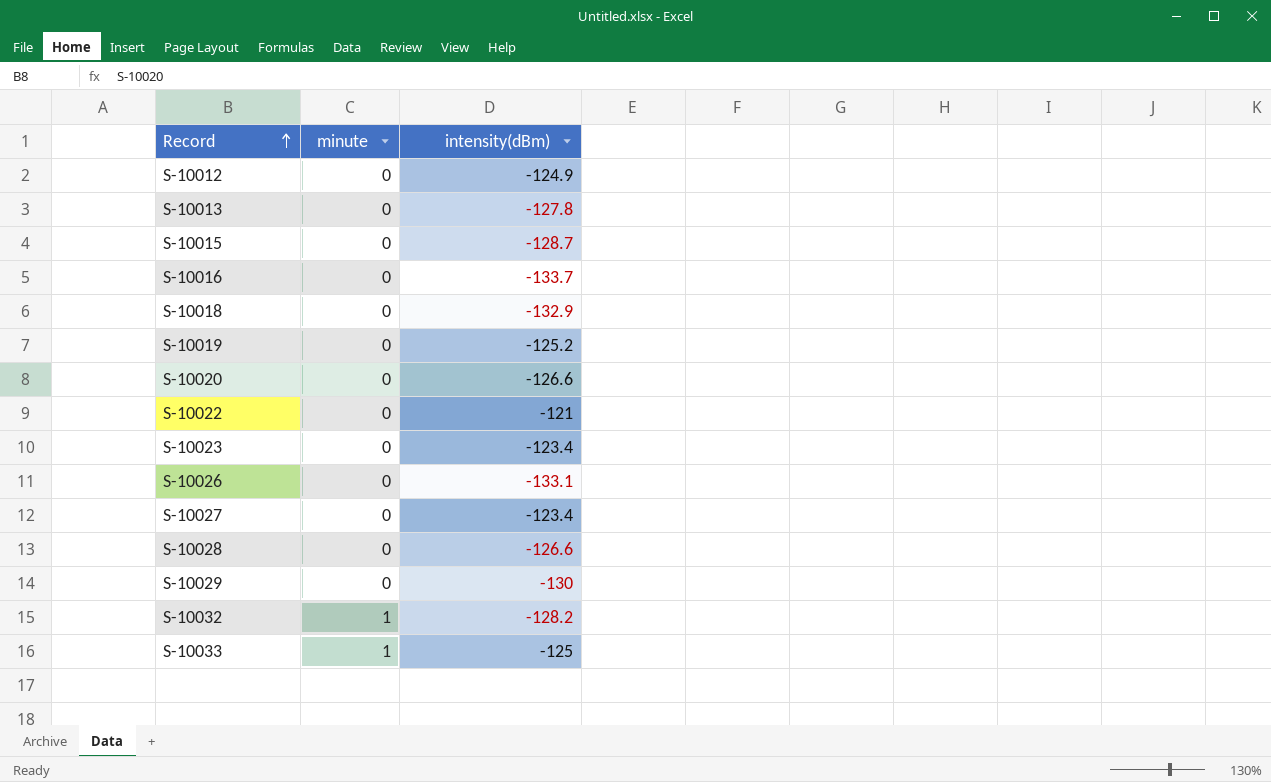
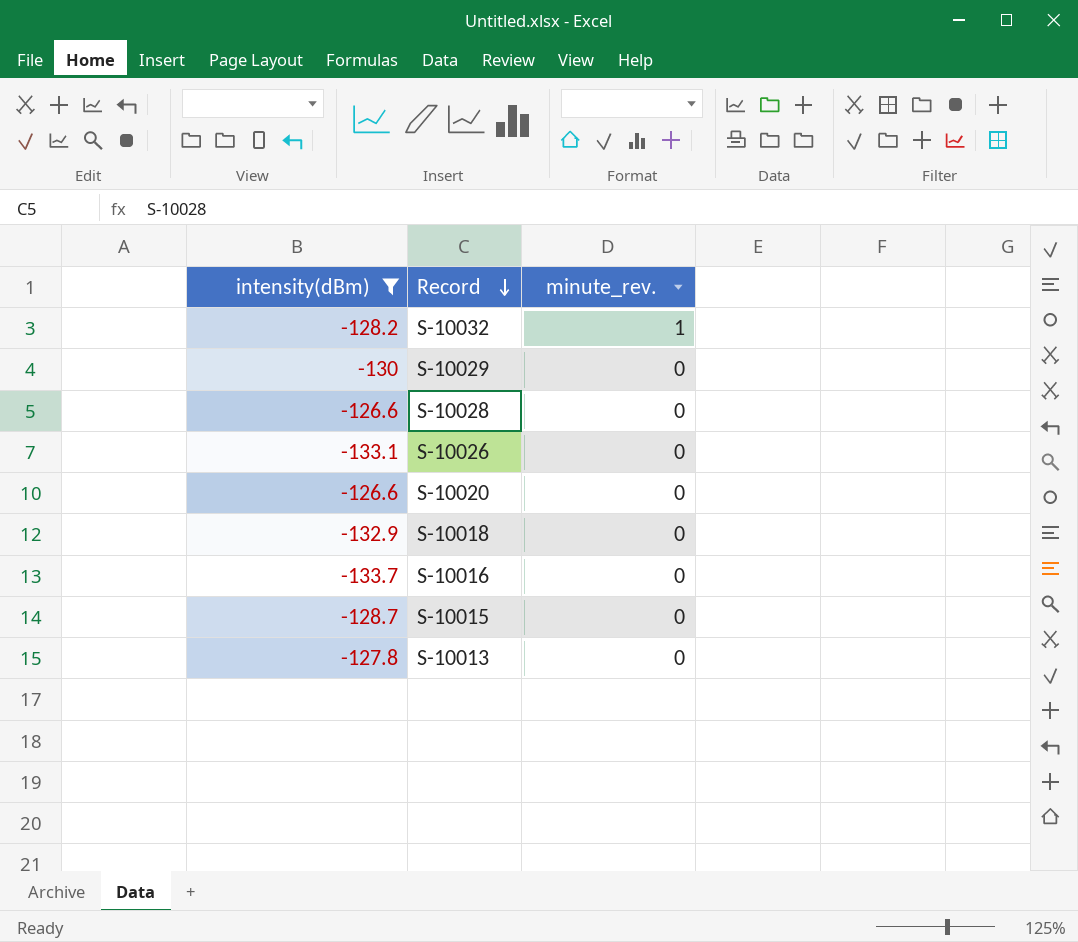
filter: none -> intensity(dBm) <= -126.6
row order: Record ascending -> Record descending
column intensity(dBm) | position: 3 -> 1
column name: minute -> minute_rev.

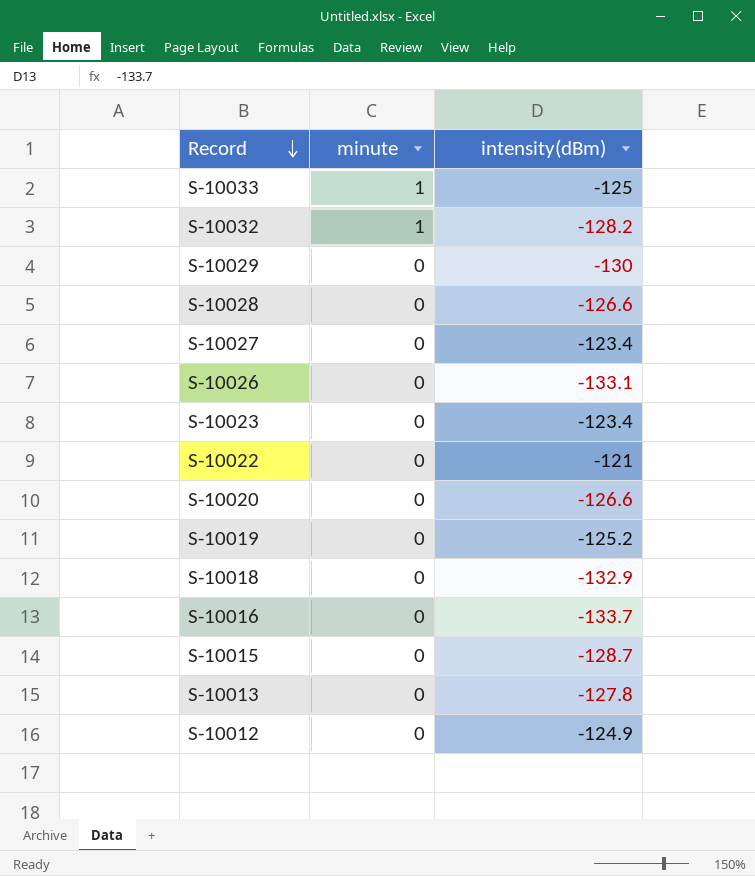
filter: intensity(dBm) <= -126.6 -> none
column name: minute_rev. -> minute
column intensity(dBm) | position: 1 -> 3

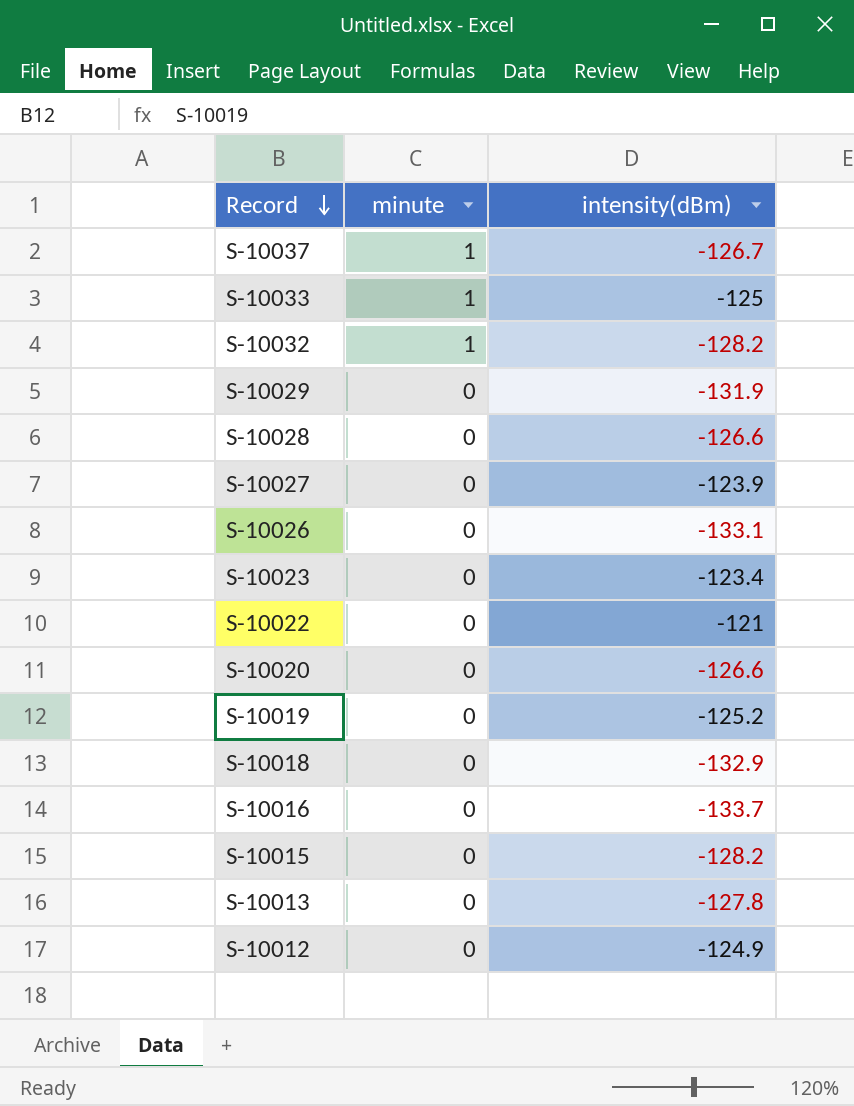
row S-10037: none -> 1 | -126.7
S-10029 | intensity(dBm): -130 -> -131.9
S-10027 | intensity(dBm): -123.4 -> -123.9
S-10015 | intensity(dBm): -128.7 -> -128.2

